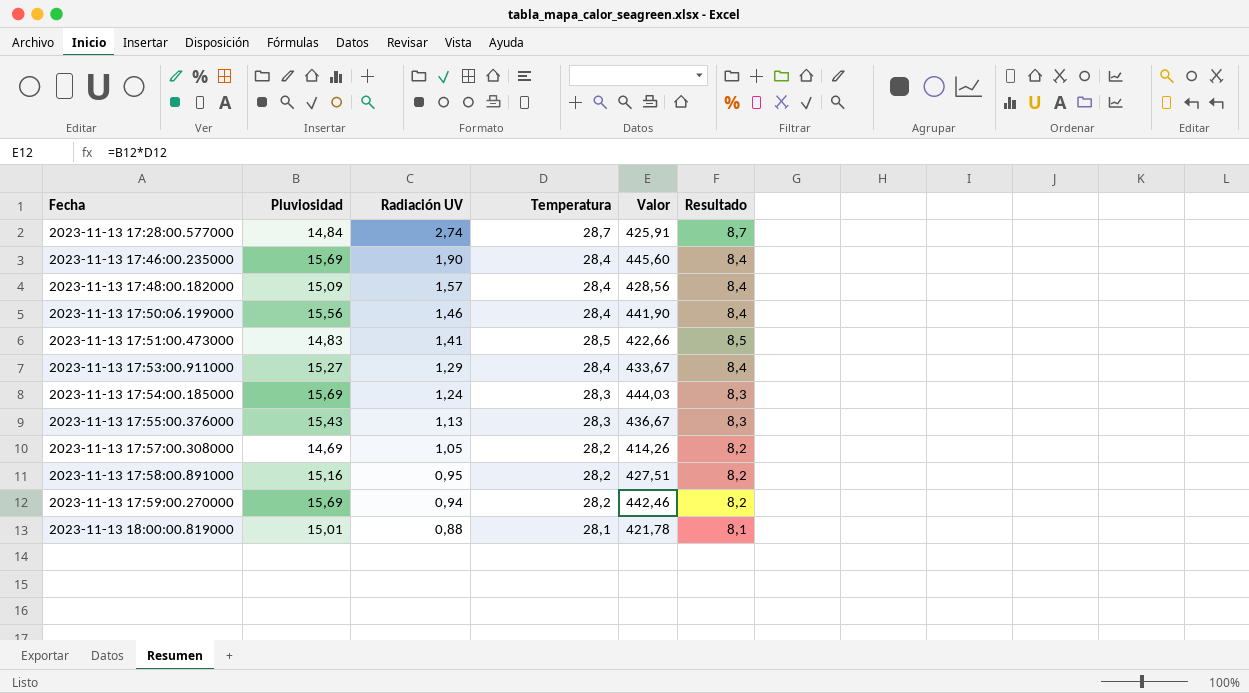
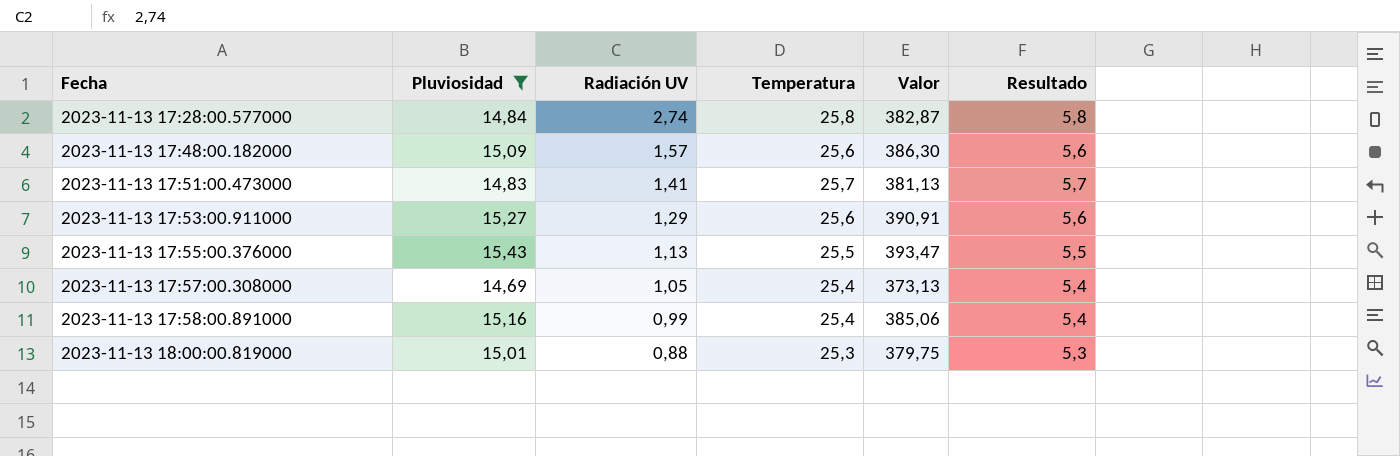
filter: none -> Pluviosidad <= 15,43
2023-11-13 17:28:00.577000 | Temperatura: 28,7 -> 25,8
2023-11-13 17:28:00.577000 | Valor: 425,91 -> 382,87
2023-11-13 17:28:00.577000 | Resultado: 8,7 -> 5,8
2023-11-13 17:48:00.182000 | Temperatura: 28,4 -> 25,6
2023-11-13 17:48:00.182000 | Valor: 428,56 -> 386,30
2023-11-13 17:48:00.182000 | Resultado: 8,4 -> 5,6
2023-11-13 17:51:00.473000 | Temperatura: 28,5 -> 25,7
2023-11-13 17:51:00.473000 | Valor: 422,66 -> 381,13
2023-11-13 17:51:00.473000 | Resultado: 8,5 -> 5,7
2023-11-13 17:53:00.911000 | Temperatura: 28,4 -> 25,6
2023-11-13 17:53:00.911000 | Valor: 433,67 -> 390,91
2023-11-13 17:53:00.911000 | Resultado: 8,4 -> 5,6
2023-11-13 17:55:00.376000 | Temperatura: 28,3 -> 25,5
2023-11-13 17:55:00.376000 | Valor: 436,67 -> 393,47
2023-11-13 17:55:00.376000 | Resultado: 8,3 -> 5,5
2023-11-13 17:57:00.308000 | Temperatura: 28,2 -> 25,4
2023-11-13 17:57:00.308000 | Valor: 414,26 -> 373,13
2023-11-13 17:57:00.308000 | Resultado: 8,2 -> 5,4
2023-11-13 17:58:00.891000 | Radiación UV: 0,95 -> 0,99
2023-11-13 17:58:00.891000 | Temperatura: 28,2 -> 25,4
2023-11-13 17:58:00.891000 | Valor: 427,51 -> 385,06
2023-11-13 17:58:00.891000 | Resultado: 8,2 -> 5,4
2023-11-13 18:00:00.819000 | Temperatura: 28,1 -> 25,3
2023-11-13 18:00:00.819000 | Valor: 421,78 -> 379,75
2023-11-13 18:00:00.819000 | Resultado: 8,1 -> 5,3

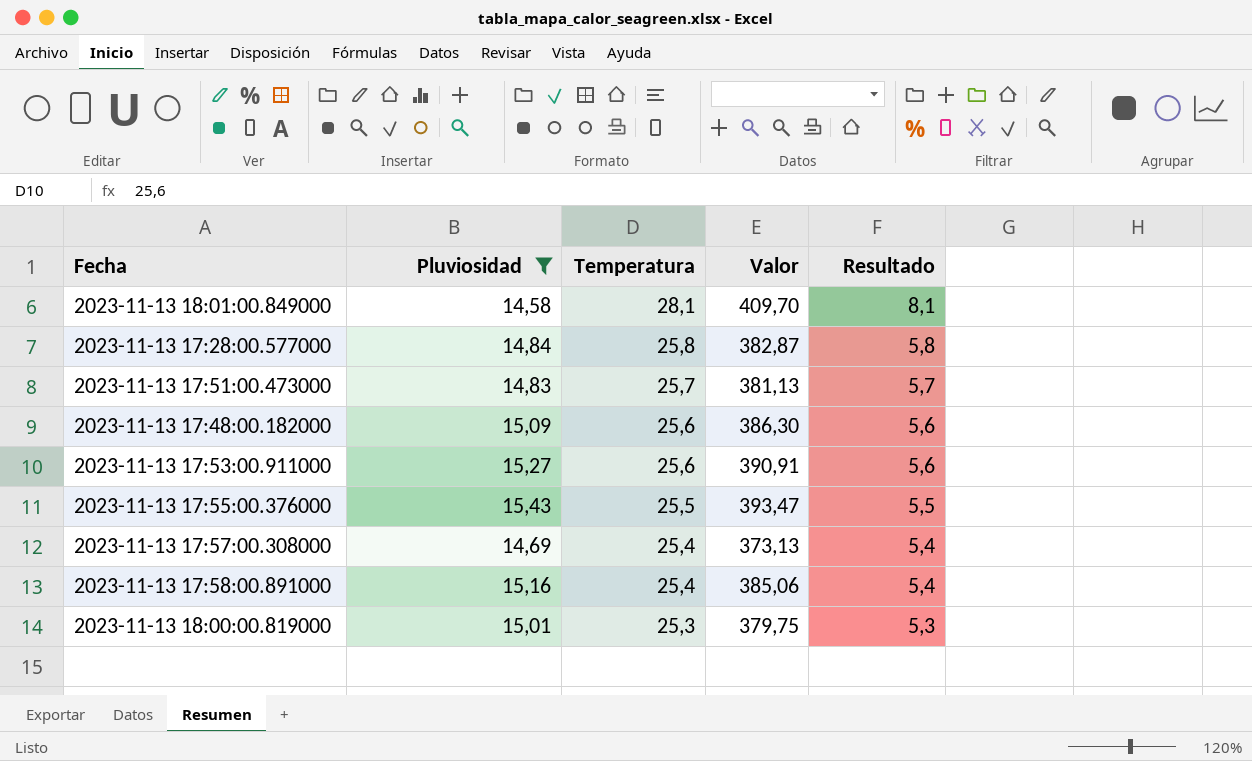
row order: Fecha ascending -> Temperatura descending
column Radiación UV | position: 3 -> none
row 2023-11-13 18:01:00.849000: none -> 14,58 | 28,1 | 409,70 | 8,1

